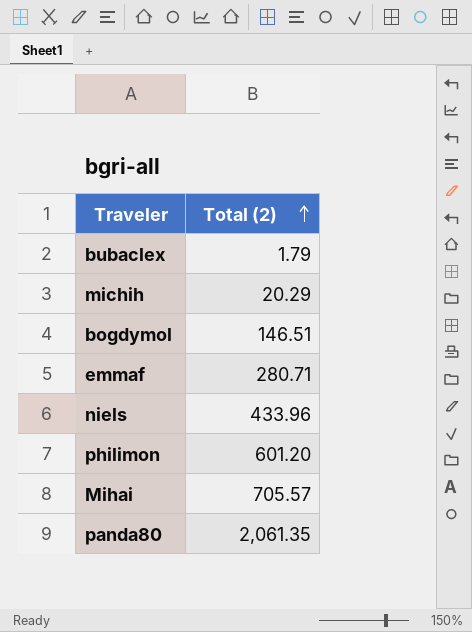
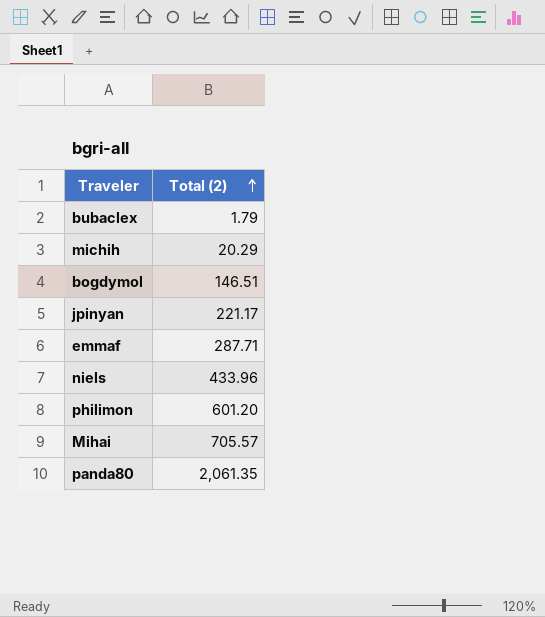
row jpinyan: none -> 221.17
emmaf | Total (2): 280.71 -> 287.71

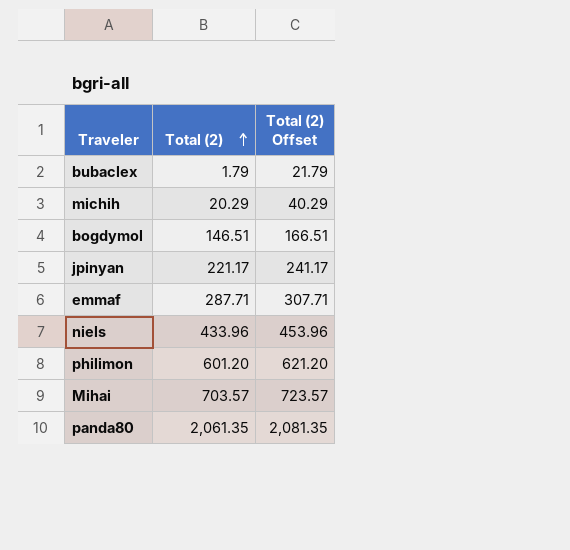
column Total (2) Offset | formula: none -> [Total (2)] + 20
Mihai | Total (2): 705.57 -> 703.57

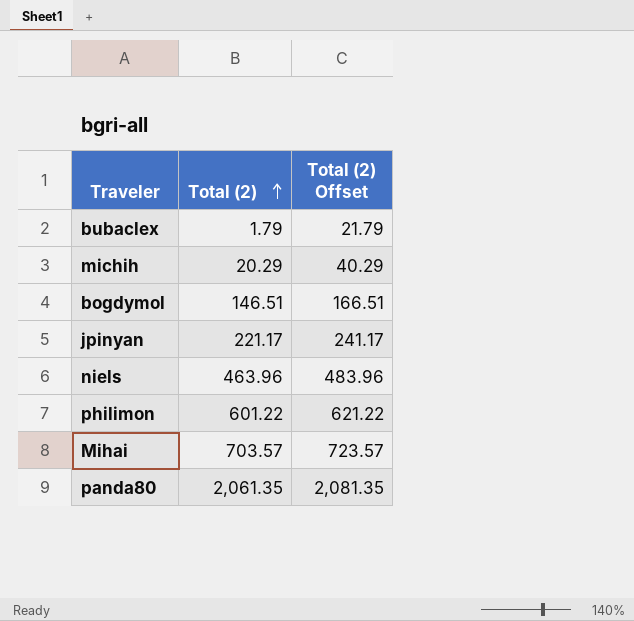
row emmaf: 287.71 | 307.71 -> none
niels | Total (2): 433.96 -> 463.96
niels | Total (2) Offset: 453.96 -> 483.96
philimon | Total (2): 601.20 -> 601.22
philimon | Total (2) Offset: 621.20 -> 621.22

